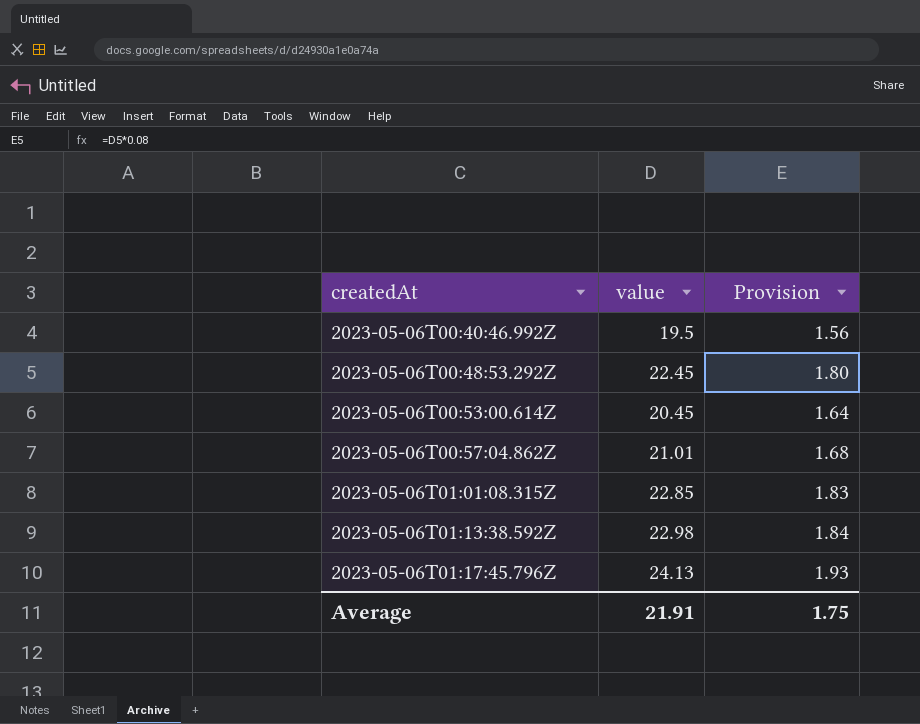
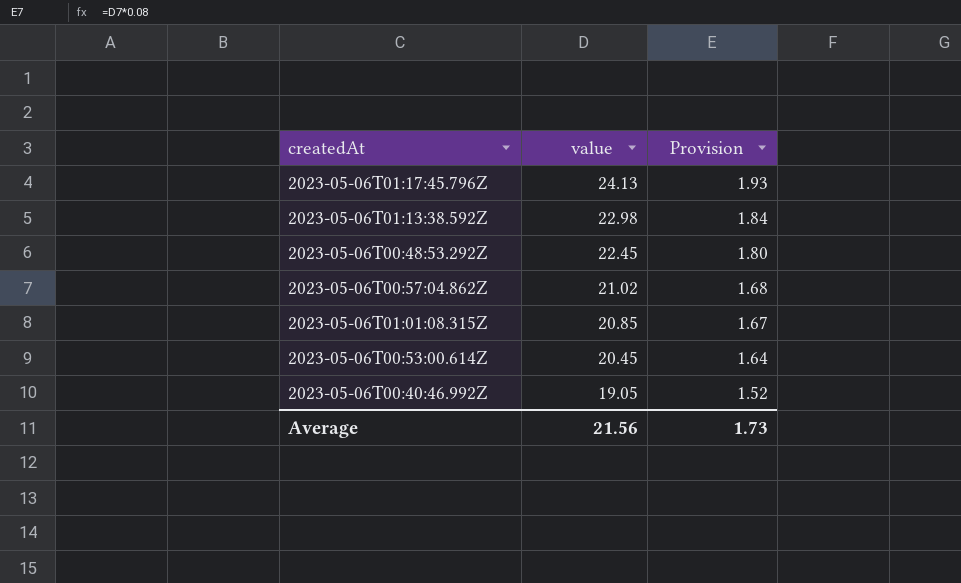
row order: createdAt ascending -> value descending
2023-05-06T00:57:04.862Z | value: 21.01 -> 21.02
2023-05-06T01:01:08.315Z | value: 22.85 -> 20.85
2023-05-06T01:01:08.315Z | Provision: 1.83 -> 1.67
2023-05-06T00:40:46.992Z | value: 19.5 -> 19.05
2023-05-06T00:40:46.992Z | Provision: 1.56 -> 1.52
Average | value: 21.91 -> 21.56
Average | Provision: 1.75 -> 1.73

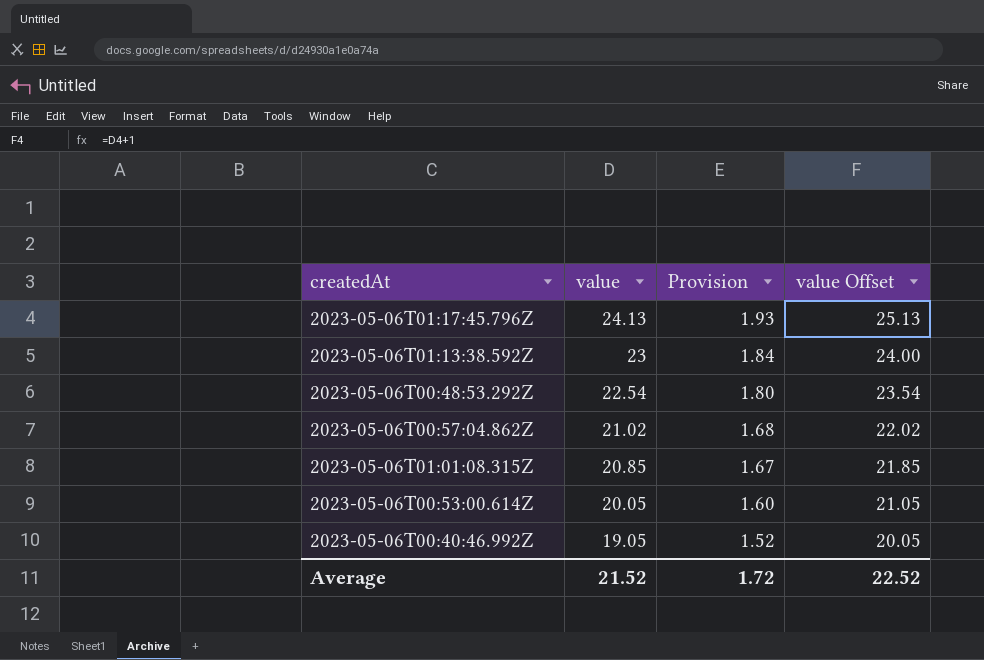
column value Offset | formula: none -> [value] + 1
2023-05-06T01:13:38.592Z | value: 22.98 -> 23
2023-05-06T00:48:53.292Z | value: 22.45 -> 22.54
2023-05-06T00:53:00.614Z | value: 20.45 -> 20.05
2023-05-06T00:53:00.614Z | Provision: 1.64 -> 1.60
Average | value: 21.56 -> 21.52
Average | Provision: 1.73 -> 1.72

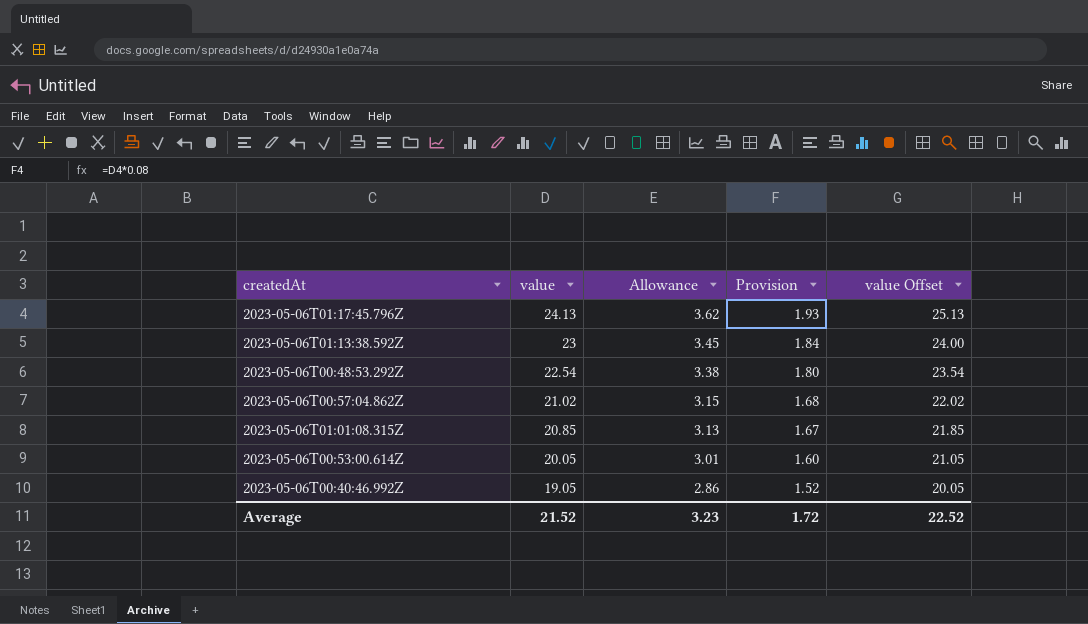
column Allowance | formula: none -> [value] * 0.15

